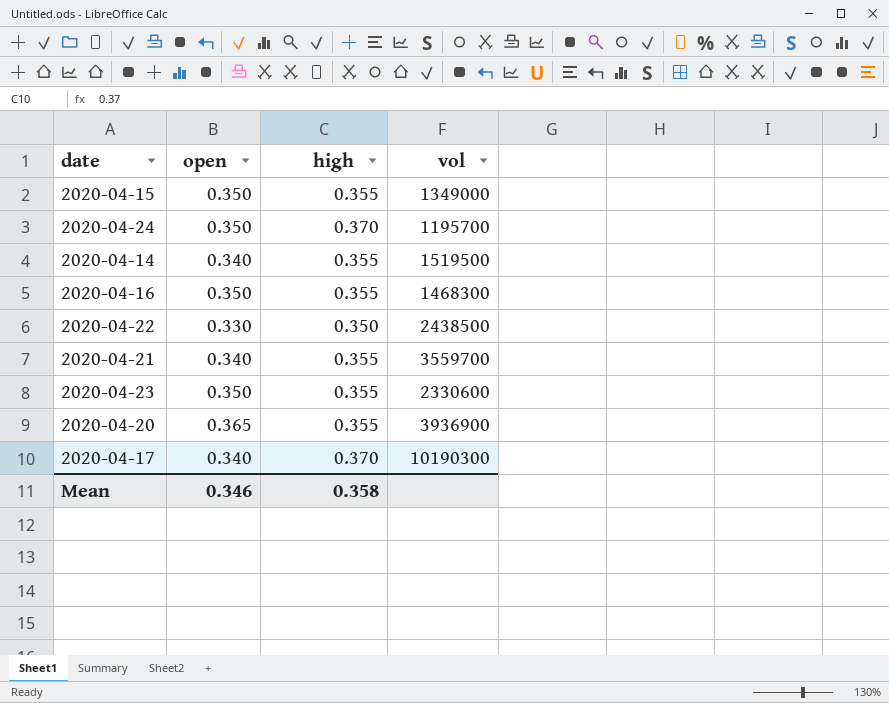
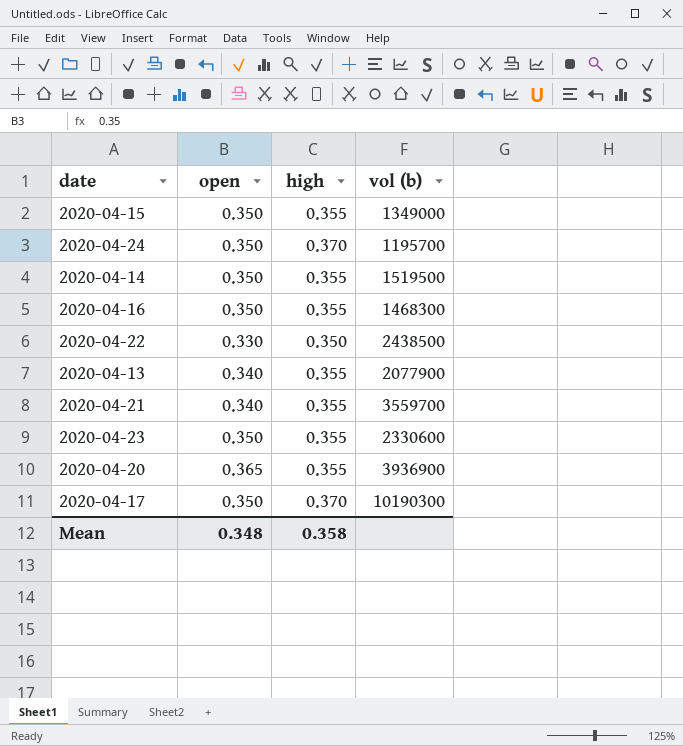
column name: vol -> vol (b)
2020-04-14 | open: 0.340 -> 0.350
row 2020-04-13: none -> 0.340 | 0.355 | 2077900
2020-04-17 | open: 0.340 -> 0.350
Mean | open: 0.346 -> 0.348

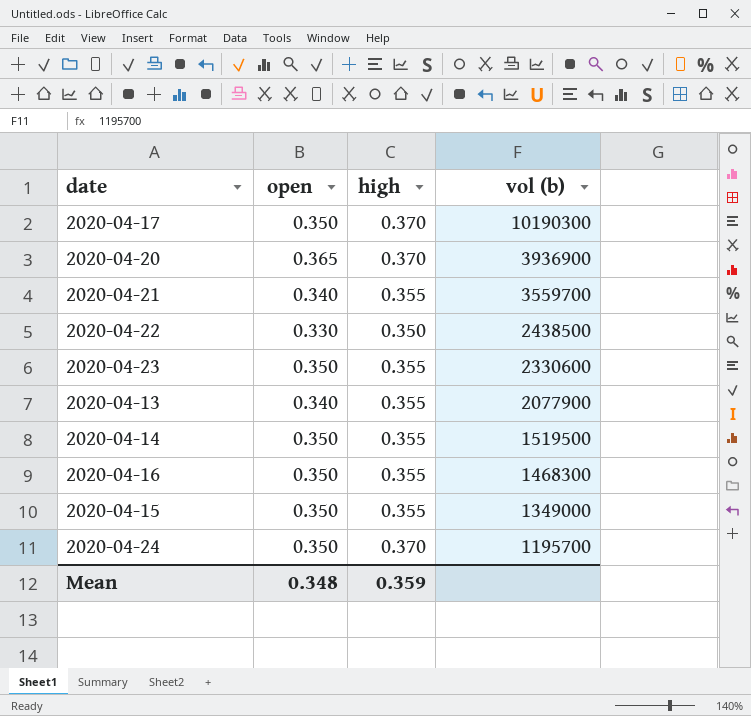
row order: none -> vol (b) descending
2020-04-20 | high: 0.355 -> 0.370
Mean | high: 0.358 -> 0.359

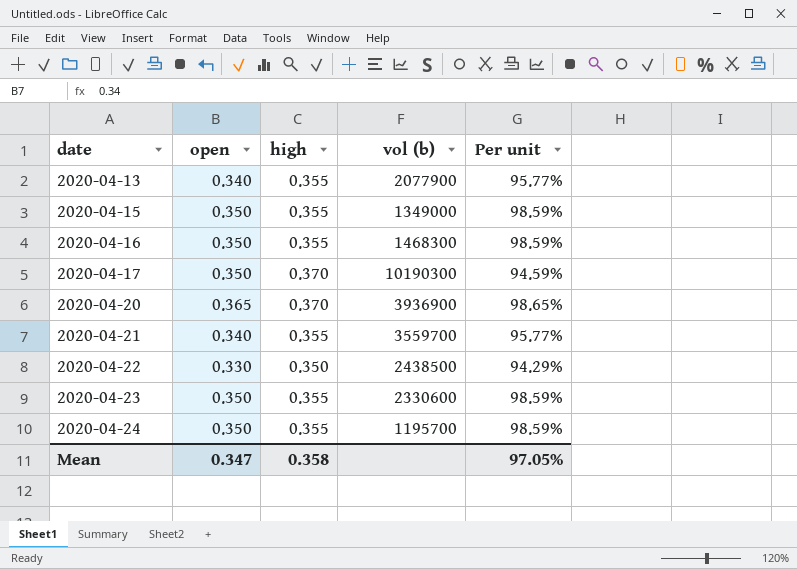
row order: vol (b) descending -> date ascending
column Per unit | formula: none -> [open] / [high]
row 2020-04-14: 0.350 | 0.355 | 1519500 -> none
2020-04-24 | high: 0.370 -> 0.355
Mean | open: 0.348 -> 0.347
Mean | high: 0.359 -> 0.358

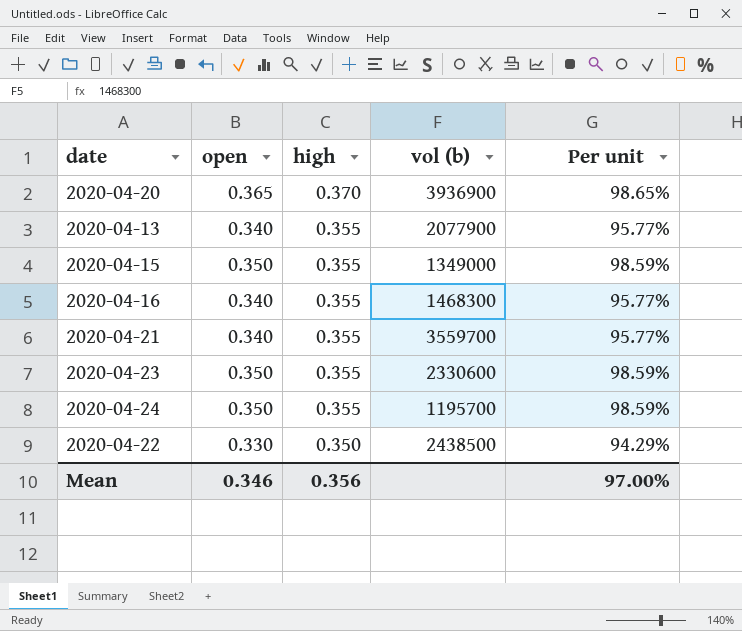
row order: date ascending -> high descending
row 2020-04-17: 0.350 | 0.370 | 10190300 | 94.59% -> none
2020-04-16 | open: 0.350 -> 0.340
2020-04-16 | Per unit: 98.59% -> 95.77%
Mean | open: 0.347 -> 0.346
Mean | high: 0.358 -> 0.356
Mean | Per unit: 97.05% -> 97.00%

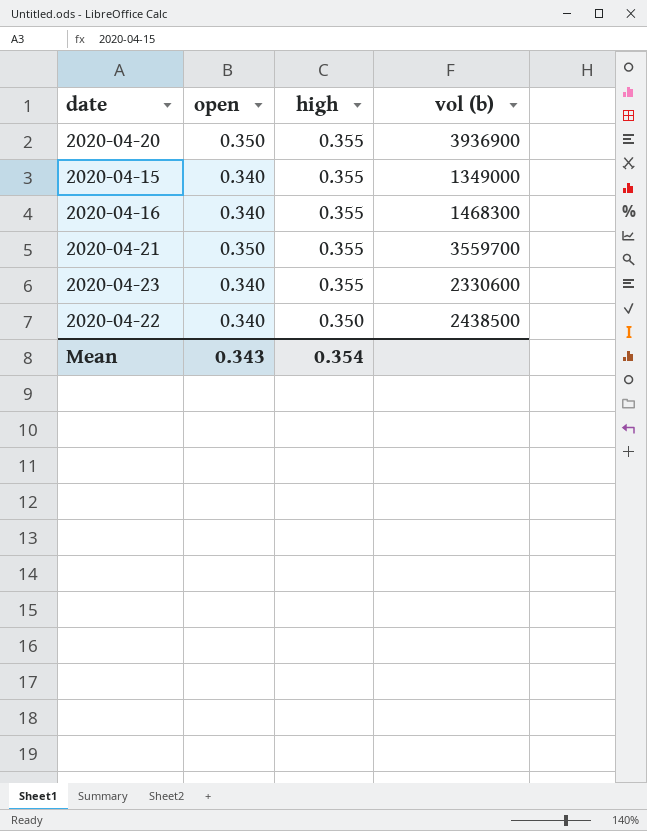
column Per unit | formula: [open] / [high] -> none
row 2020-04-13: 0.340 | 0.355 | 2077900 | 95.77% -> none
row 2020-04-24: 0.350 | 0.355 | 1195700 | 98.59% -> none
2020-04-20 | open: 0.365 -> 0.350
2020-04-20 | high: 0.370 -> 0.355
2020-04-15 | open: 0.350 -> 0.340
2020-04-21 | open: 0.340 -> 0.350
2020-04-23 | open: 0.350 -> 0.340
2020-04-22 | open: 0.330 -> 0.340
Mean | open: 0.346 -> 0.343
Mean | high: 0.356 -> 0.354

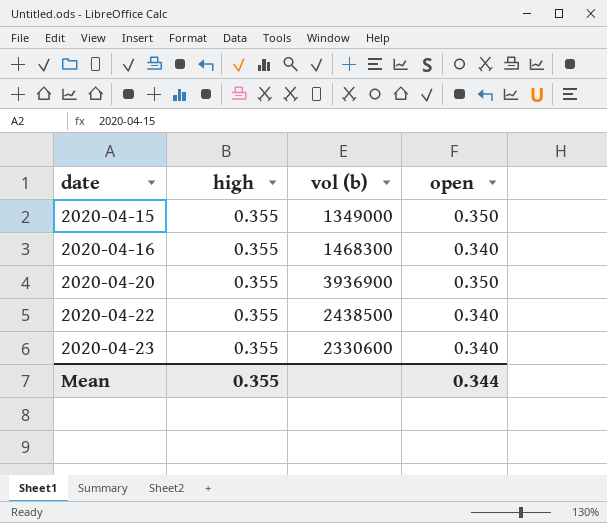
row order: high descending -> date ascending
column open | position: 2 -> 4
row 2020-04-21: 0.350 | 0.355 | 3559700 -> none
2020-04-15 | open: 0.340 -> 0.350
2020-04-22 | high: 0.350 -> 0.355
Mean | high: 0.354 -> 0.355
Mean | open: 0.343 -> 0.344

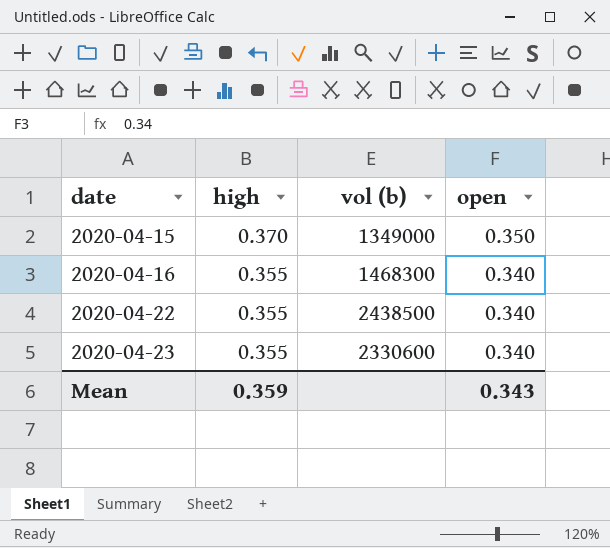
row 2020-04-20: 0.355 | 3936900 | 0.350 -> none
2020-04-15 | high: 0.355 -> 0.370
Mean | high: 0.355 -> 0.359
Mean | open: 0.344 -> 0.343

